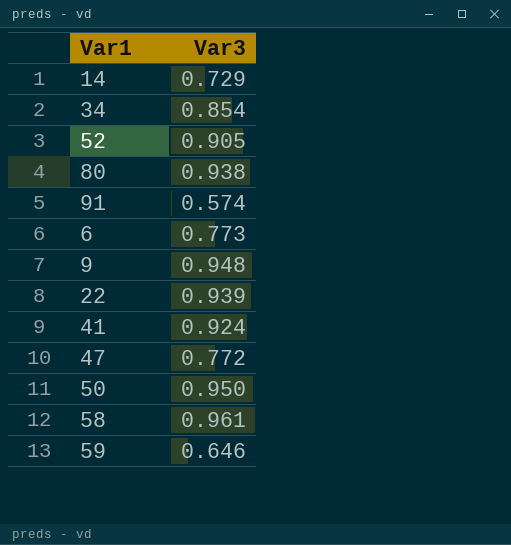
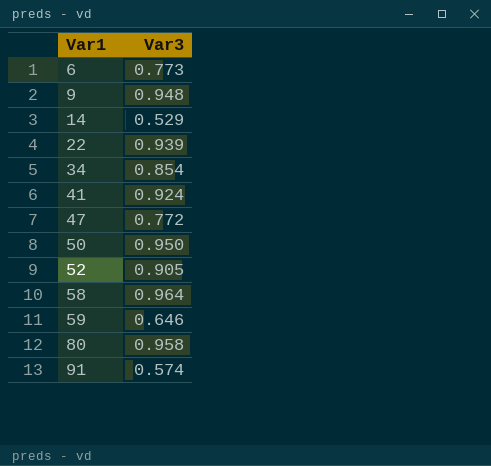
row order: none -> Var1 ascending
14 | Var3: 0.729 -> 0.529
58 | Var3: 0.961 -> 0.964
80 | Var3: 0.938 -> 0.958

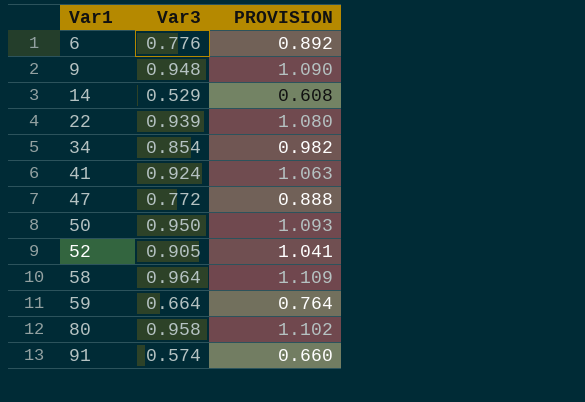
column PROVISION | formula: none -> [Var3] * 1.15
6 | Var3: 0.773 -> 0.776
59 | Var3: 0.646 -> 0.664

